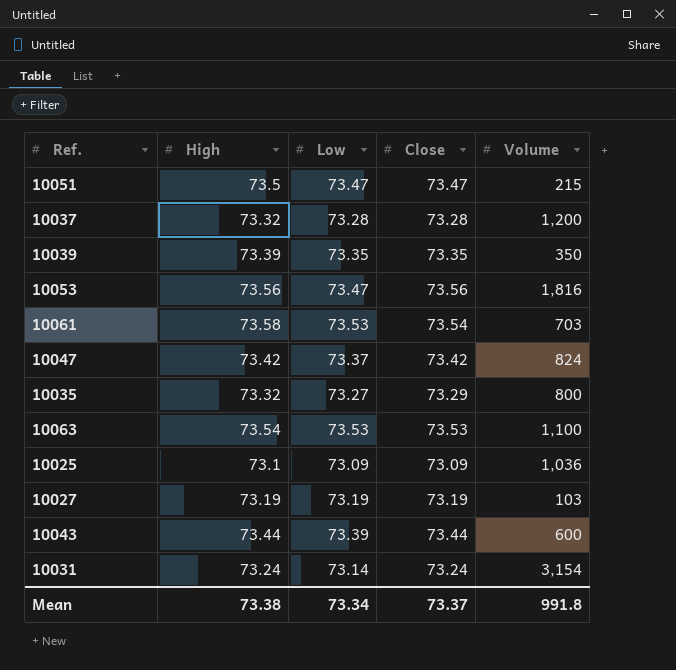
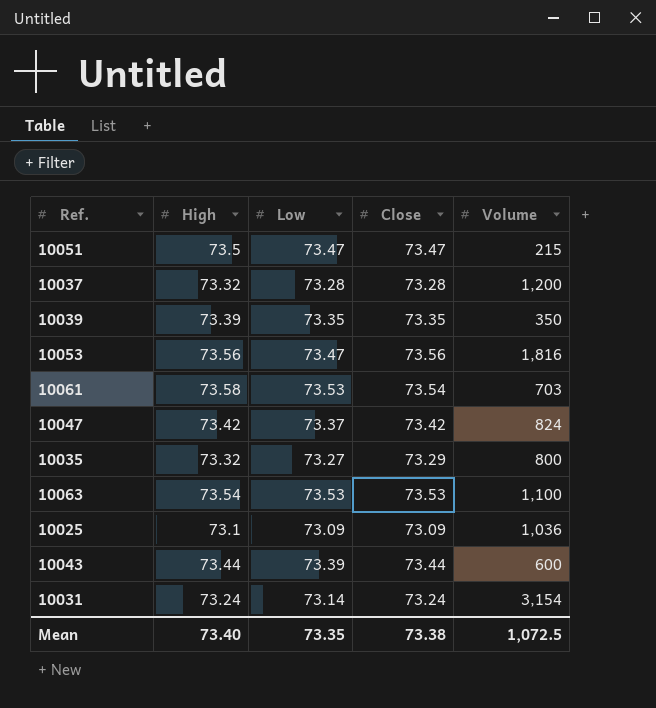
row 10027: 73.19 | 73.19 | 73.19 | 103 -> none
Mean | High: 73.38 -> 73.40
Mean | Low: 73.34 -> 73.35
Mean | Close: 73.37 -> 73.38
Mean | Volume: 991.8 -> 1,072.5

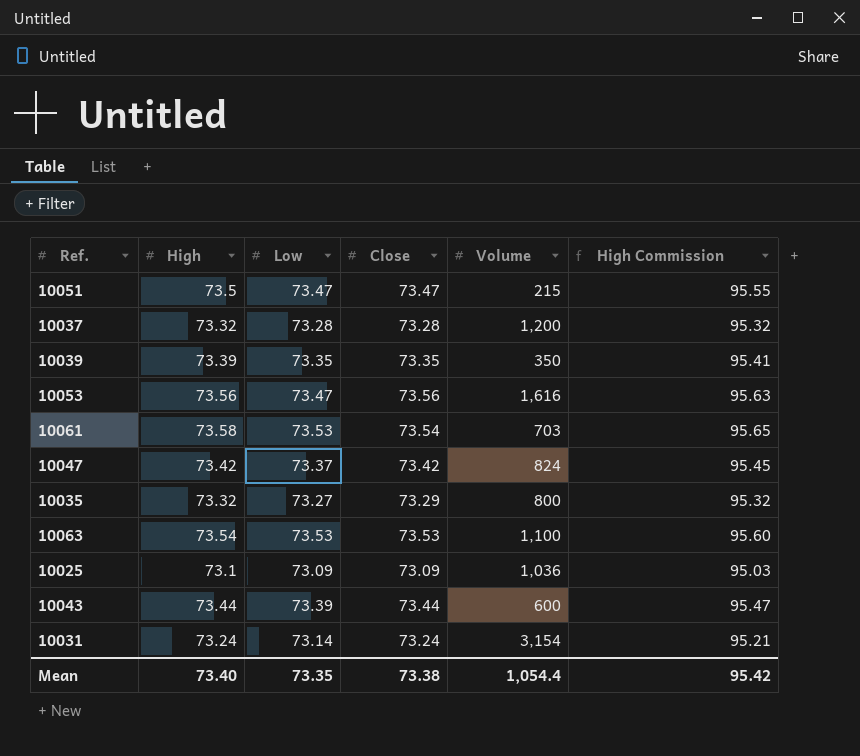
column High Commission | formula: none -> [High] * 1.3
10053 | Volume: 1,816 -> 1,616
Mean | Volume: 1,072.5 -> 1,054.4

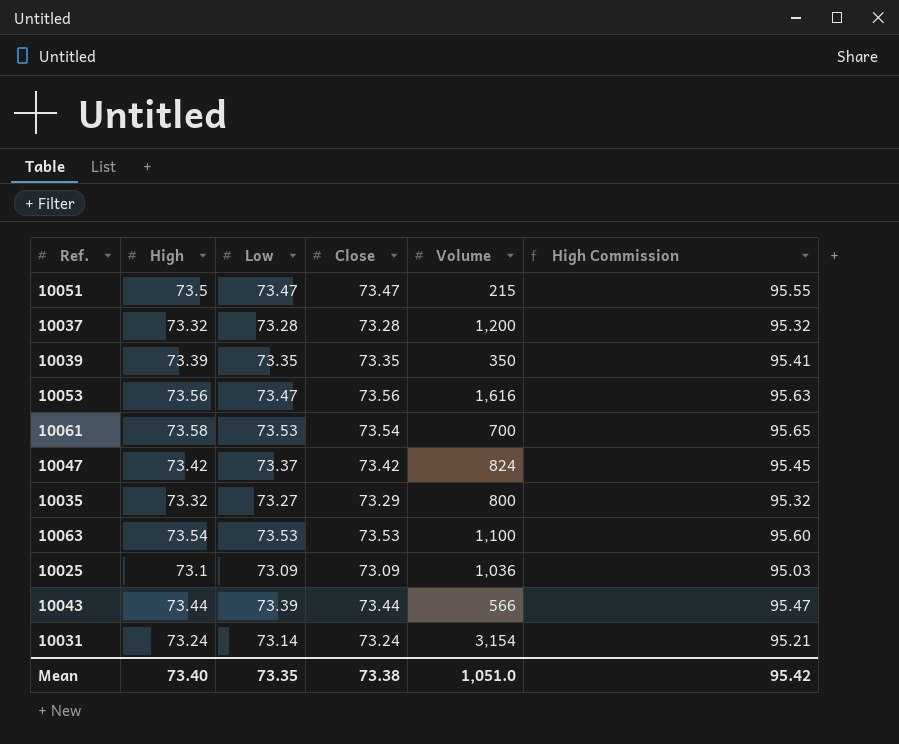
10061 | Volume: 703 -> 700
10043 | Volume: 600 -> 566
Mean | Volume: 1,054.4 -> 1,051.0

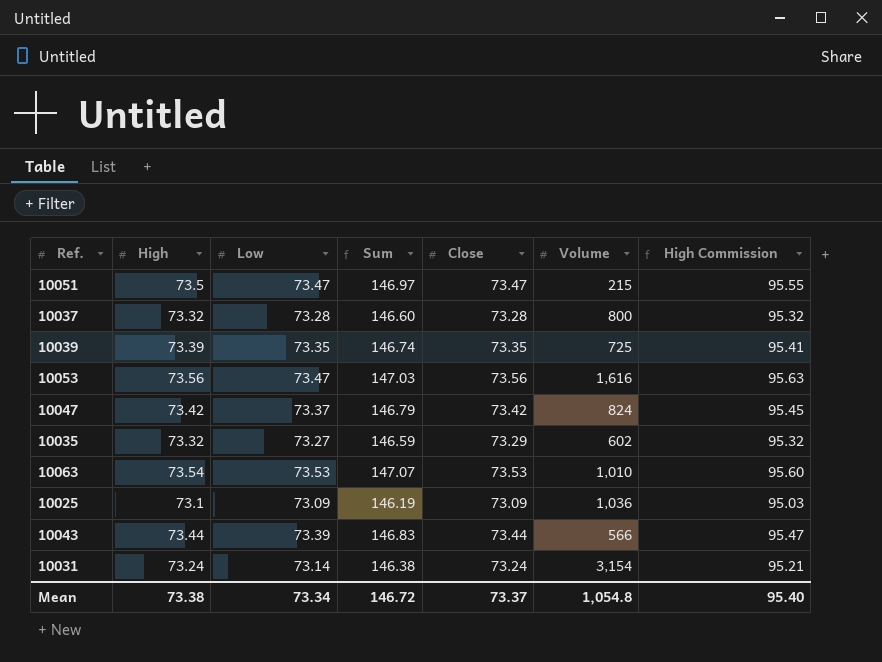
column Sum | formula: none -> [High] + [Low]
row 10061: 73.58 | 73.53 | 73.54 | 700 | 95.65 -> none
10037 | Volume: 1,200 -> 800
10039 | Volume: 350 -> 725
10035 | Volume: 800 -> 602
10063 | Volume: 1,100 -> 1,010
Mean | High: 73.40 -> 73.38
Mean | Low: 73.35 -> 73.34
Mean | Close: 73.38 -> 73.37
Mean | Volume: 1,051.0 -> 1,054.8
Mean | High Commission: 95.42 -> 95.40

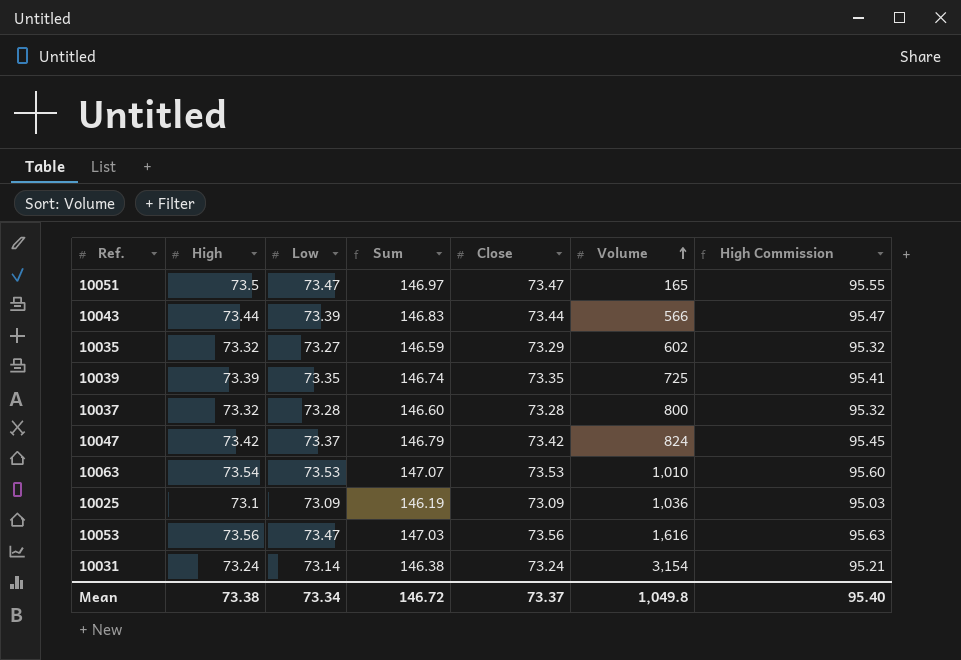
row order: none -> Volume ascending
10051 | Volume: 215 -> 165
Mean | Volume: 1,054.8 -> 1,049.8

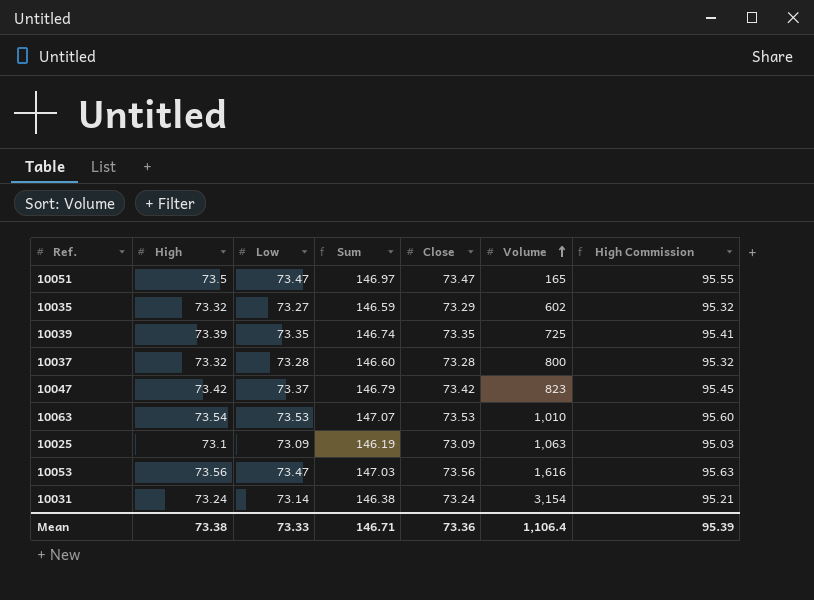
row 10043: 73.44 | 73.39 | 146.83 | 73.44 | 566 | 95.47 -> none
10047 | Volume: 824 -> 823
10025 | Volume: 1,036 -> 1,063
Mean | Low: 73.34 -> 73.33
Mean | Sum: 146.72 -> 146.71
Mean | Close: 73.37 -> 73.36
Mean | Volume: 1,049.8 -> 1,106.4
Mean | High Commission: 95.40 -> 95.39

